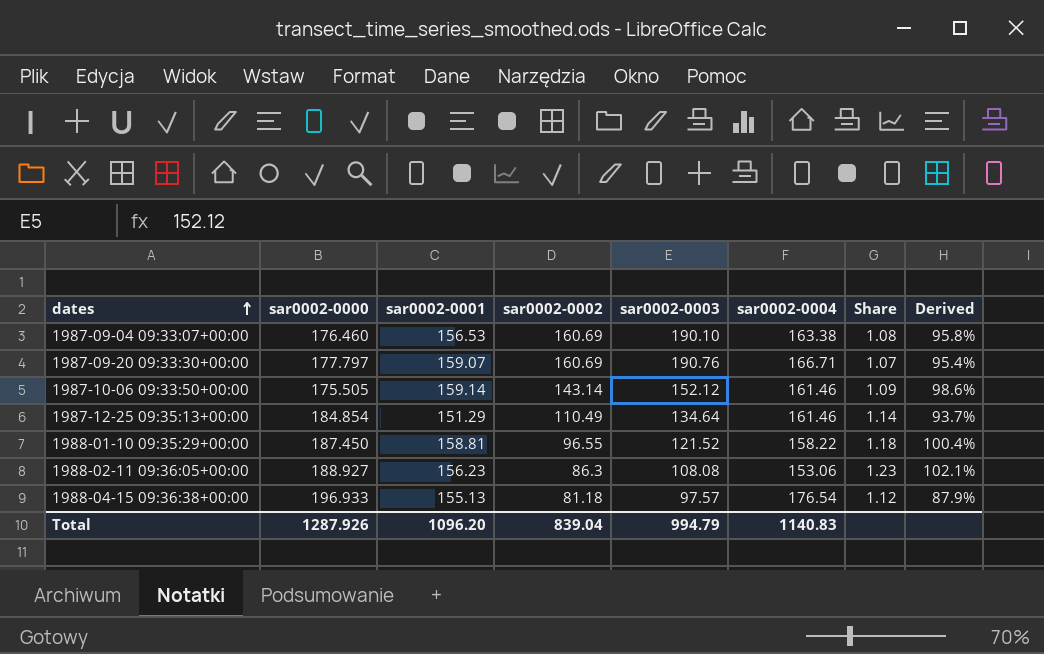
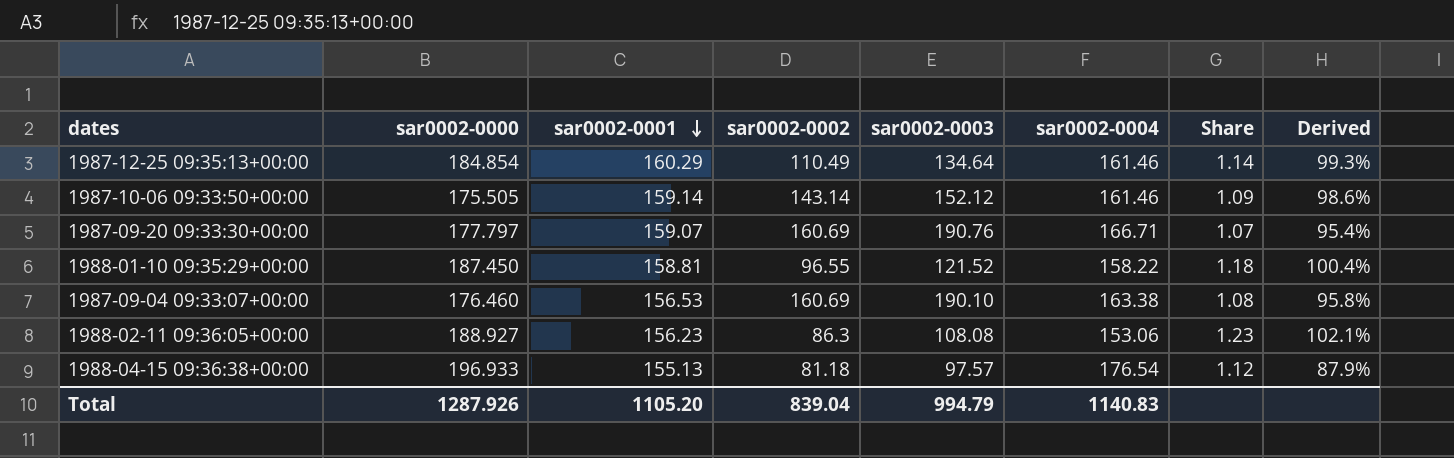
row order: dates ascending -> sar0002-0001 descending
1987-12-25 09:35:13+00:00 | sar0002-0001: 151.29 -> 160.29
1987-12-25 09:35:13+00:00 | Derived: 93.7% -> 99.3%
Total | sar0002-0001: 1096.20 -> 1105.20

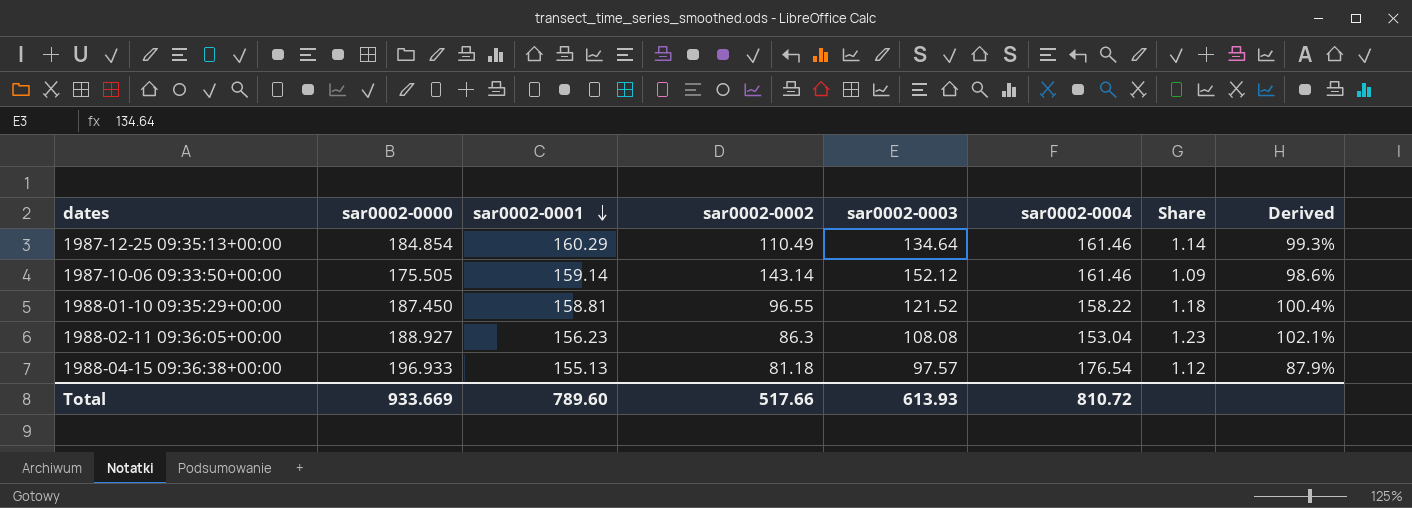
row 1987-09-20 09:33:30+00:00: 177.797 | 159.07 | 160.69 | 190.76 | 166.71 | 1.07 | 95.4% -> none
row 1987-09-04 09:33:07+00:00: 176.460 | 156.53 | 160.69 | 190.10 | 163.38 | 1.08 | 95.8% -> none
1988-02-11 09:36:05+00:00 | sar0002-0004: 153.06 -> 153.04
Total | sar0002-0000: 1287.926 -> 933.669
Total | sar0002-0001: 1105.20 -> 789.60
Total | sar0002-0002: 839.04 -> 517.66
Total | sar0002-0003: 994.79 -> 613.93
Total | sar0002-0004: 1140.83 -> 810.72

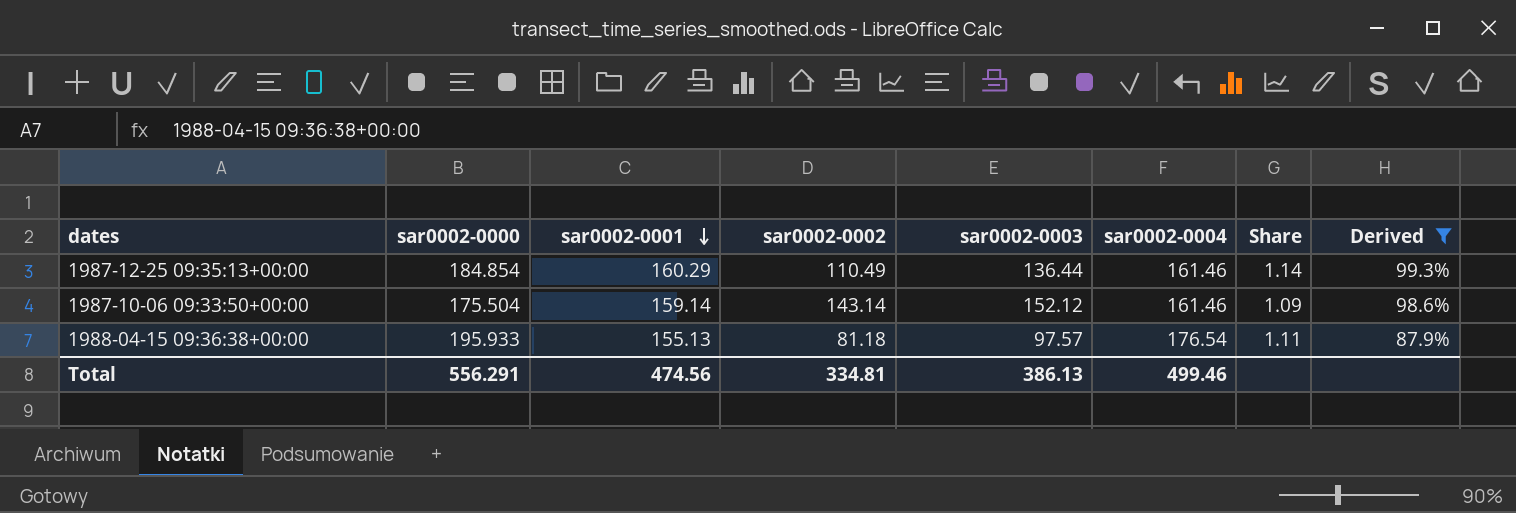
filter: none -> Derived <= 99.3%
1987-12-25 09:35:13+00:00 | sar0002-0003: 134.64 -> 136.44
1987-10-06 09:33:50+00:00 | sar0002-0000: 175.505 -> 175.504
1988-04-15 09:36:38+00:00 | sar0002-0000: 196.933 -> 195.933
1988-04-15 09:36:38+00:00 | Share: 1.12 -> 1.11
Total | sar0002-0000: 933.669 -> 556.291
Total | sar0002-0001: 789.60 -> 474.56
Total | sar0002-0002: 517.66 -> 334.81
Total | sar0002-0003: 613.93 -> 386.13
Total | sar0002-0004: 810.72 -> 499.46

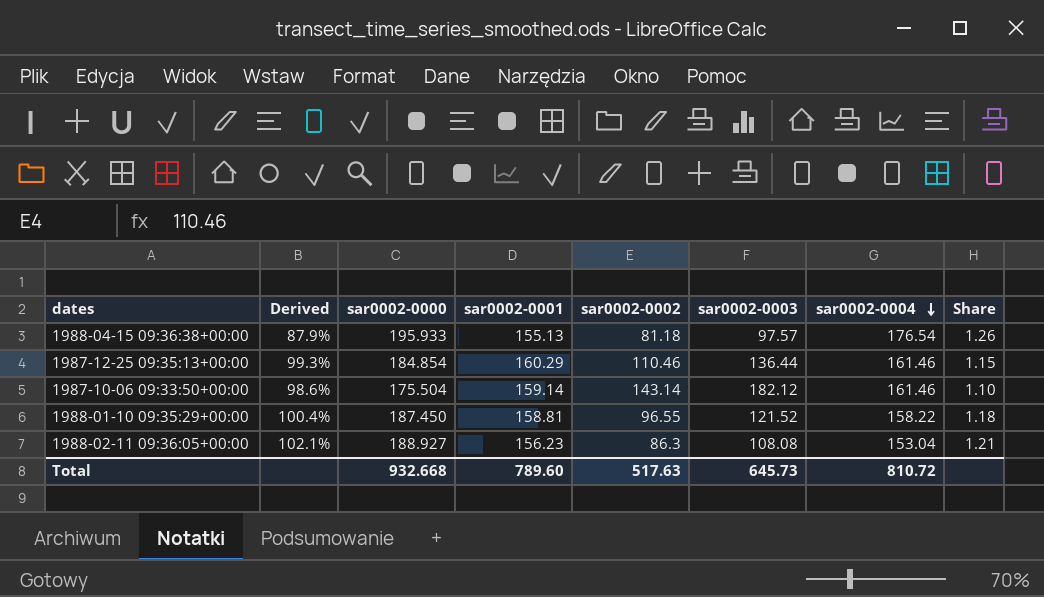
filter: Derived <= 99.3% -> none
row order: sar0002-0001 descending -> sar0002-0004 descending
column Derived | position: 8 -> 2
column Share | formula: [sar0002-0000] / [sar0002-0004] -> [sar0002-0000] / [sar0002-0001]
1987-12-25 09:35:13+00:00 | sar0002-0002: 110.49 -> 110.46
1987-10-06 09:33:50+00:00 | sar0002-0003: 152.12 -> 182.12
Total | sar0002-0000: 556.291 -> 932.668
Total | sar0002-0001: 474.56 -> 789.60
Total | sar0002-0002: 334.81 -> 517.63
Total | sar0002-0003: 386.13 -> 645.73
Total | sar0002-0004: 499.46 -> 810.72

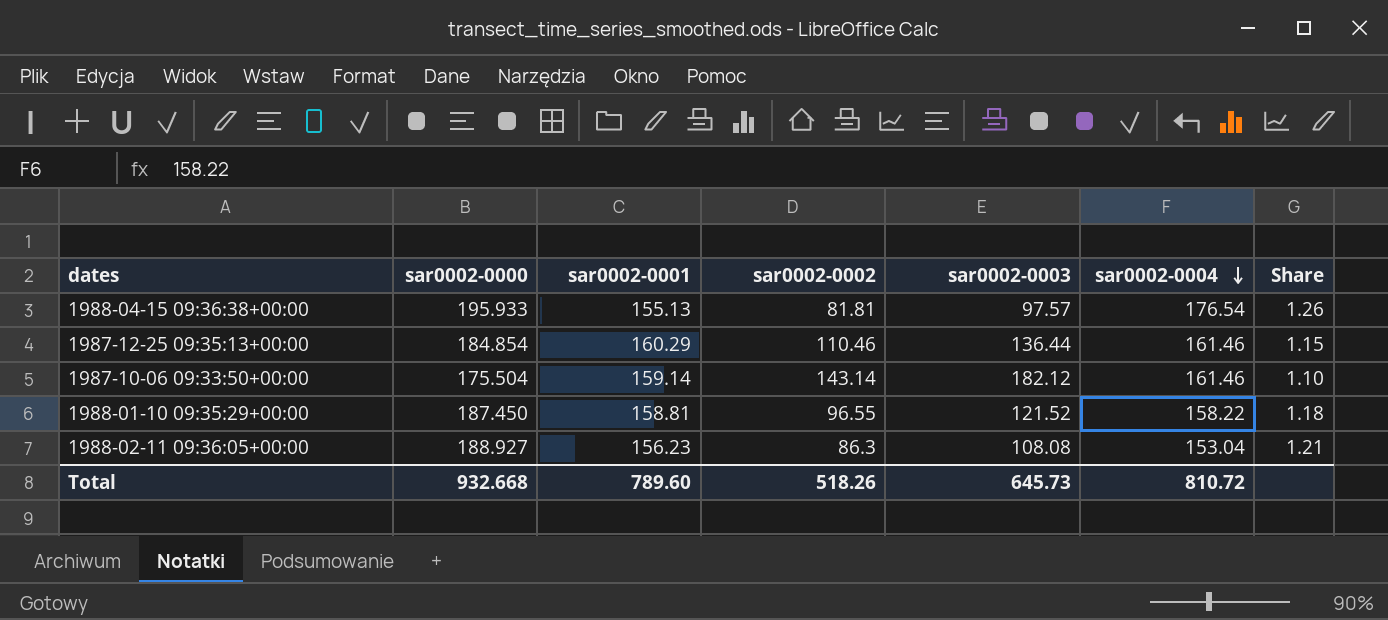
column Derived | formula: [sar0002-0001] / [sar0002-0004] -> none
1988-04-15 09:36:38+00:00 | sar0002-0002: 81.18 -> 81.81
Total | sar0002-0002: 517.63 -> 518.26

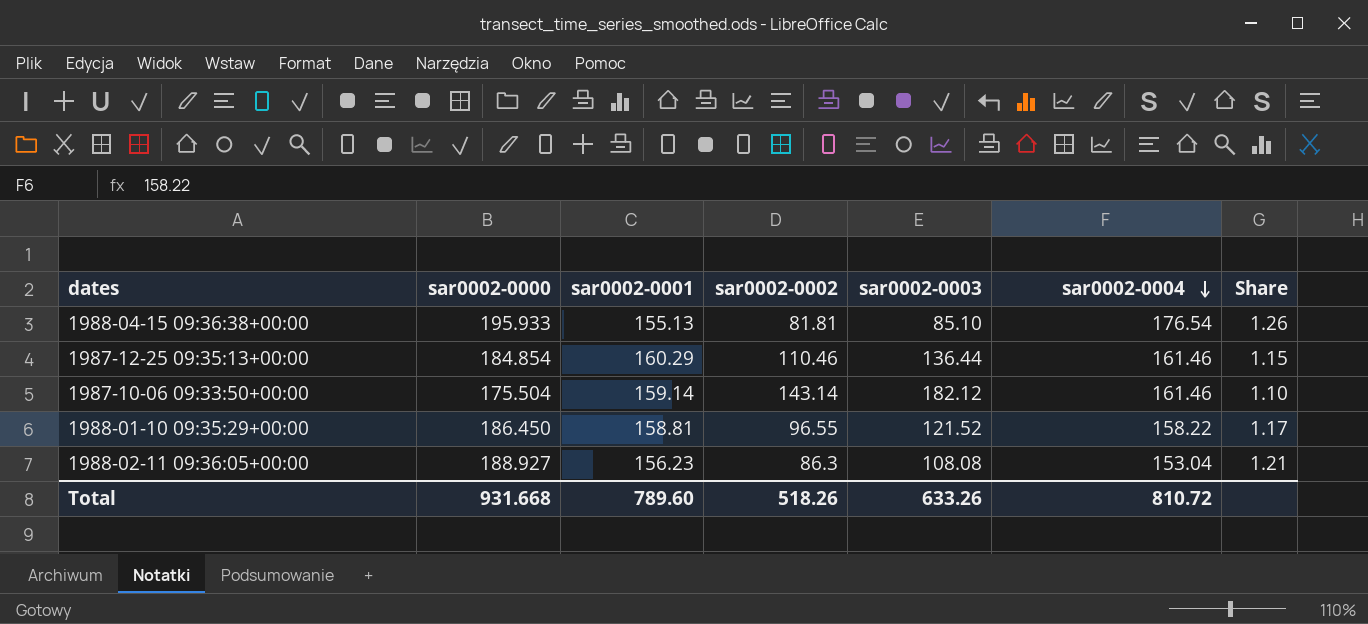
1988-04-15 09:36:38+00:00 | sar0002-0003: 97.57 -> 85.10
1988-01-10 09:35:29+00:00 | sar0002-0000: 187.450 -> 186.450
1988-01-10 09:35:29+00:00 | Share: 1.18 -> 1.17
Total | sar0002-0000: 932.668 -> 931.668
Total | sar0002-0003: 645.73 -> 633.26

